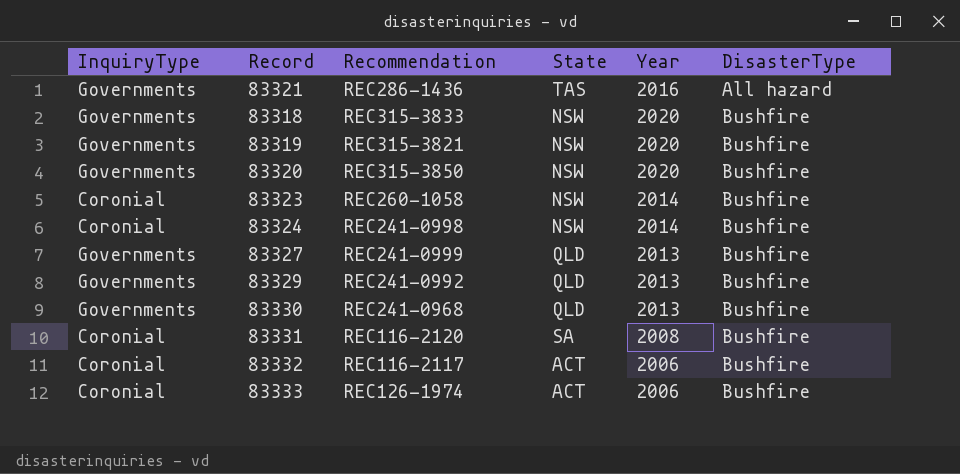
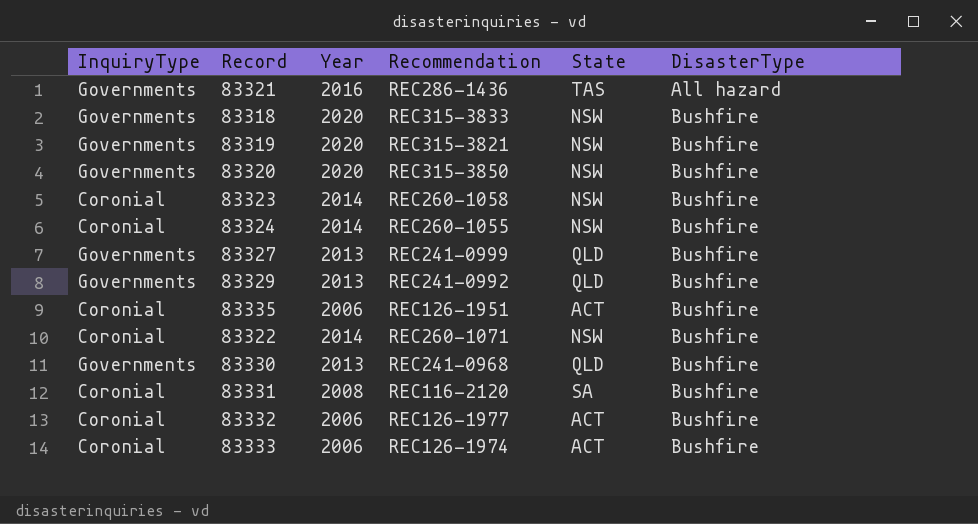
column Year | position: 5 -> 3
83324 | Recommendation: REC241-0998 -> REC260-1055
row 83335: none -> Coronial | 2006 | REC126-1951 | ACT | Bushfire
row 83322: none -> Coronial | 2014 | REC260-1071 | NSW | Bushfire
83332 | Recommendation: REC116-2117 -> REC126-1977

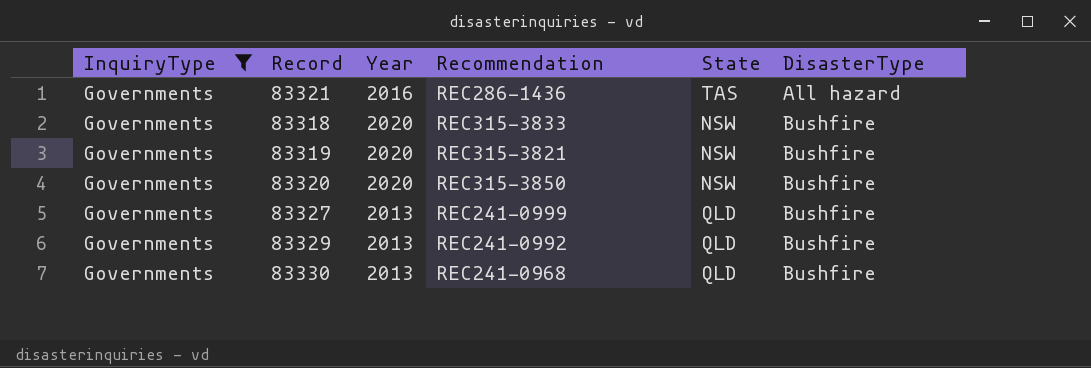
filter: none -> InquiryType = Governments

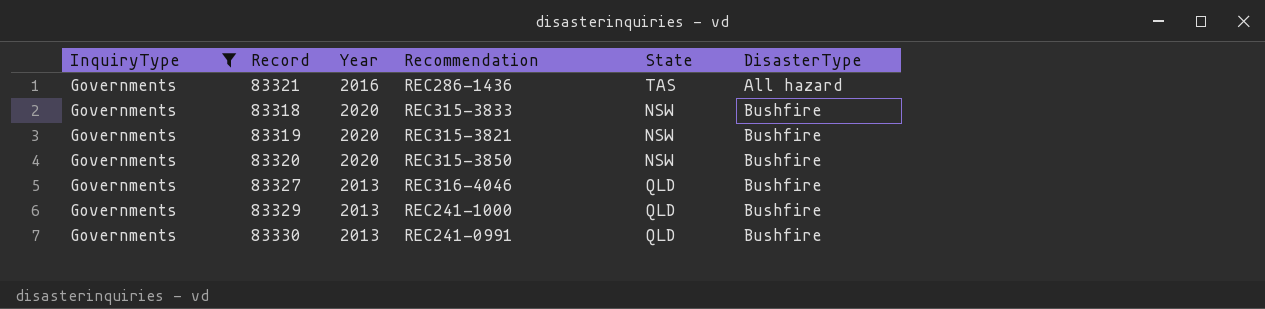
83327 | Recommendation: REC241-0999 -> REC316-4046
83329 | Recommendation: REC241-0992 -> REC241-1000
83330 | Recommendation: REC241-0968 -> REC241-0991

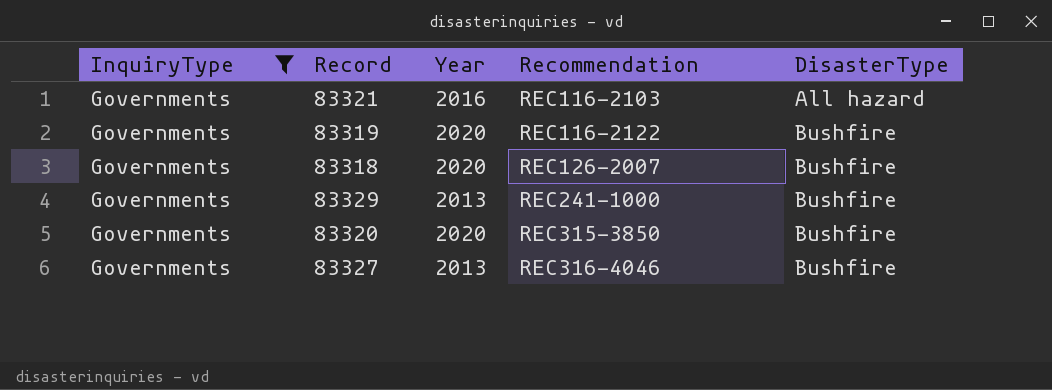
row order: DisasterType ascending -> Recommendation ascending
column State | position: 5 -> none
row 83330: Governments | 2013 | REC241-0991 | QLD | Bushfire -> none
83321 | Recommendation: REC286-1436 -> REC116-2103
83319 | Recommendation: REC315-3821 -> REC116-2122
83318 | Recommendation: REC315-3833 -> REC126-2007

